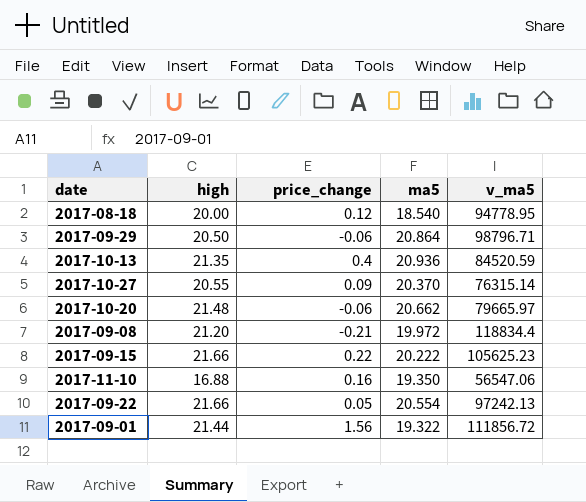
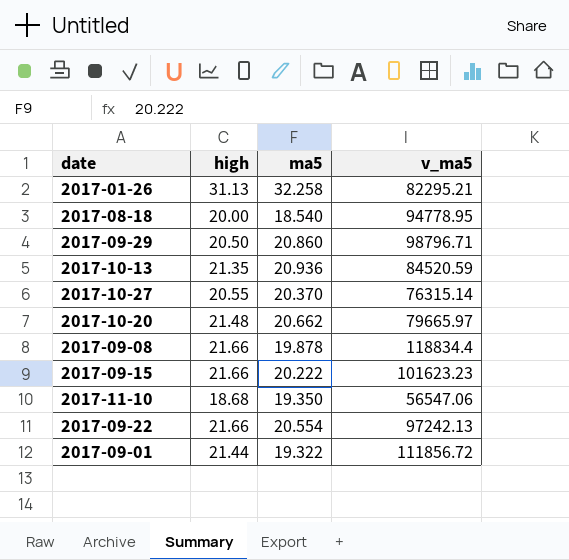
column price_change | position: 3 -> none
row 2017-01-26: none -> 31.13 | 32.258 | 82295.21
2017-09-29 | ma5: 20.864 -> 20.860
2017-09-08 | high: 21.20 -> 21.66
2017-09-08 | ma5: 19.972 -> 19.878
2017-09-15 | v_ma5: 105625.23 -> 101623.23
2017-11-10 | high: 16.88 -> 18.68

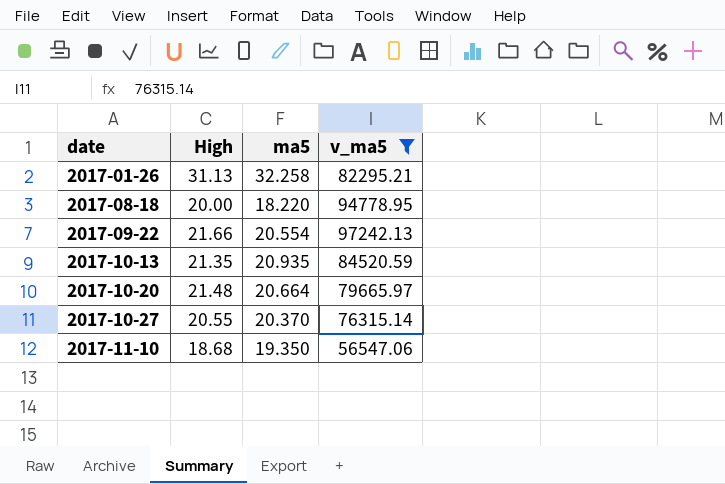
filter: none -> v_ma5 <= 97242.13
row order: none -> date ascending
column name: high -> High
2017-08-18 | ma5: 18.540 -> 18.220
2017-10-13 | ma5: 20.936 -> 20.935
2017-10-20 | ma5: 20.662 -> 20.664

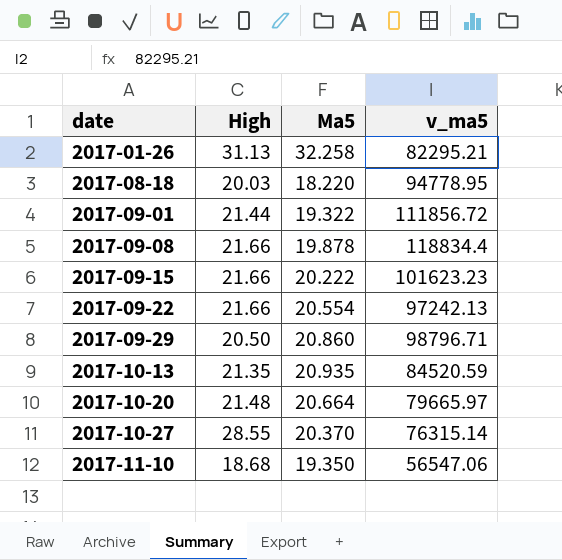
filter: v_ma5 <= 97242.13 -> none
column name: ma5 -> Ma5
2017-08-18 | High: 20.00 -> 20.03
2017-10-27 | High: 20.55 -> 28.55

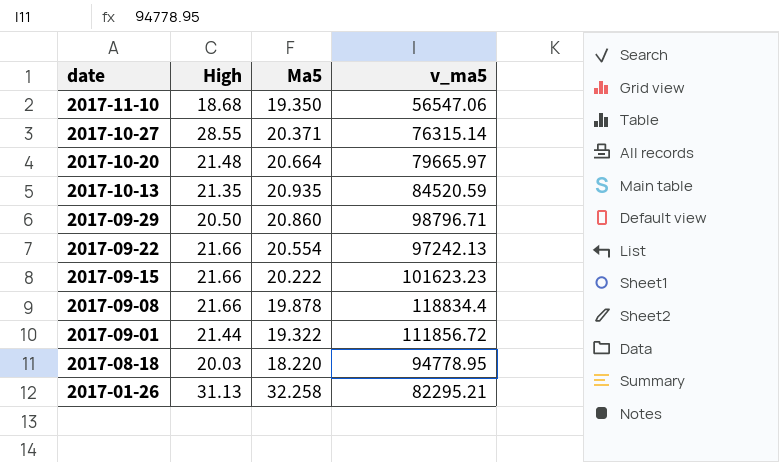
row order: date ascending -> date descending
2017-10-27 | Ma5: 20.370 -> 20.371

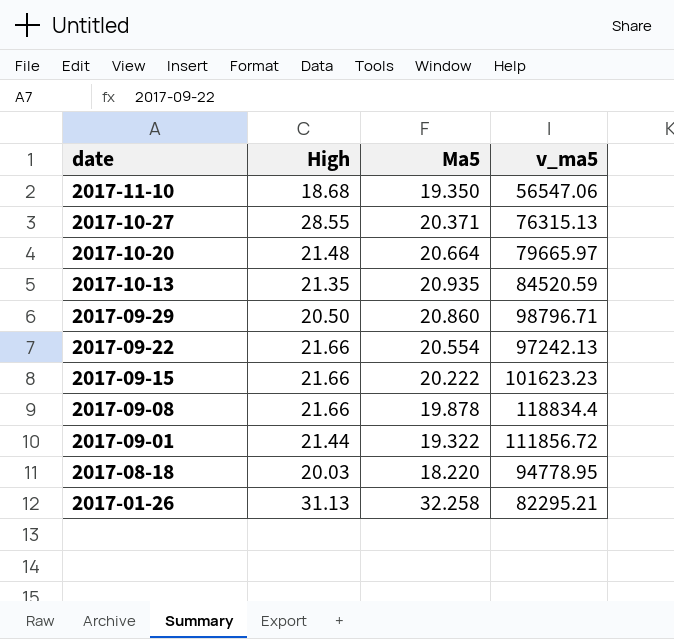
2017-10-27 | v_ma5: 76315.14 -> 76315.13

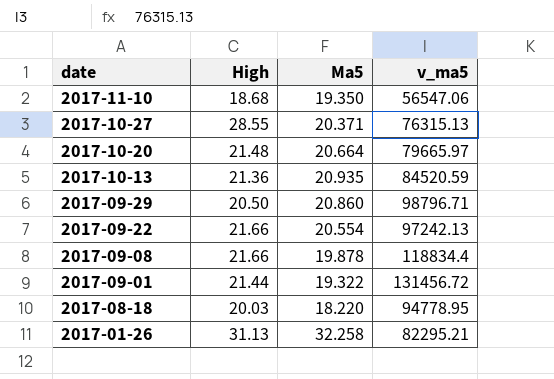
row 2017-09-15: 21.66 | 20.222 | 101623.23 -> none
2017-10-13 | High: 21.35 -> 21.36
2017-09-01 | v_ma5: 111856.72 -> 131456.72

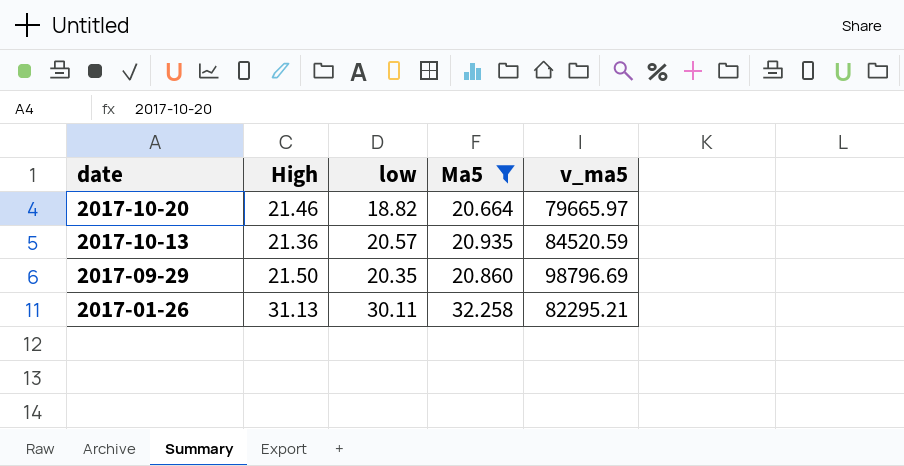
filter: none -> Ma5 >= 20.664
column low | position: none -> 3
2017-10-20 | High: 21.48 -> 21.46
2017-09-29 | High: 20.50 -> 21.50
2017-09-29 | v_ma5: 98796.71 -> 98796.69

